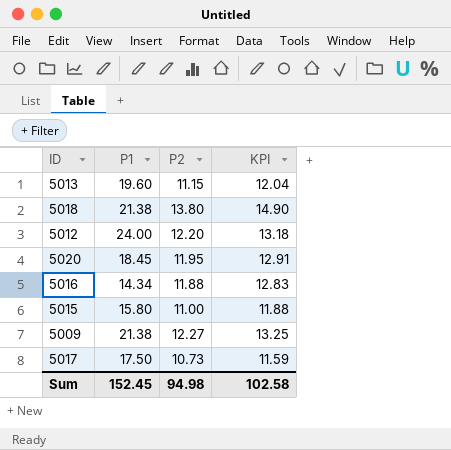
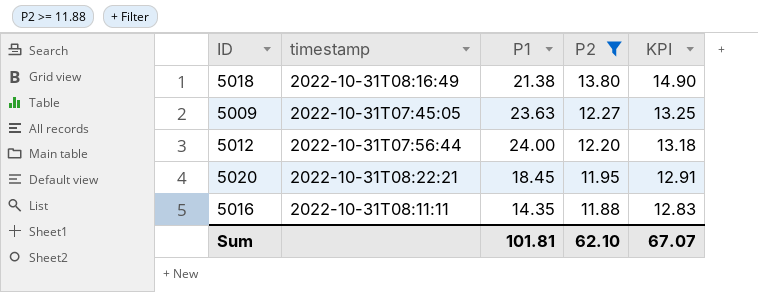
filter: none -> P2 >= 11.88
row order: none -> P2 descending
column timestamp | position: none -> 2
5009 | P1: 21.38 -> 23.63
5016 | P1: 14.34 -> 14.35
Sum | P1: 152.45 -> 101.81
Sum | P2: 94.98 -> 62.10
Sum | KPI: 102.58 -> 67.07

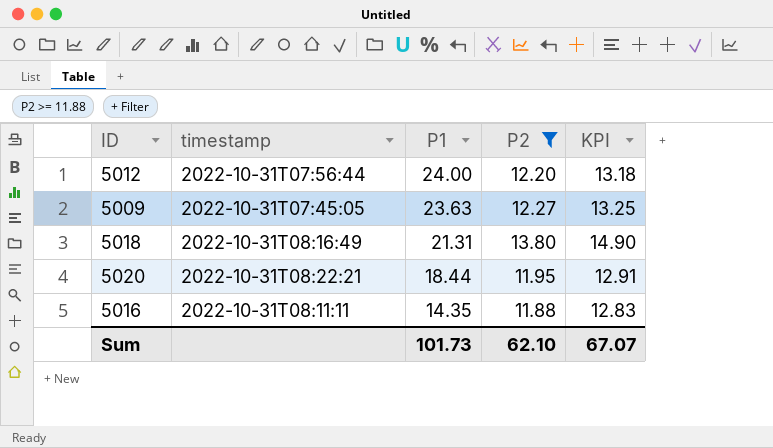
row order: P2 descending -> P1 descending
5018 | P1: 21.38 -> 21.31
5020 | P1: 18.45 -> 18.44
Sum | P1: 101.81 -> 101.73

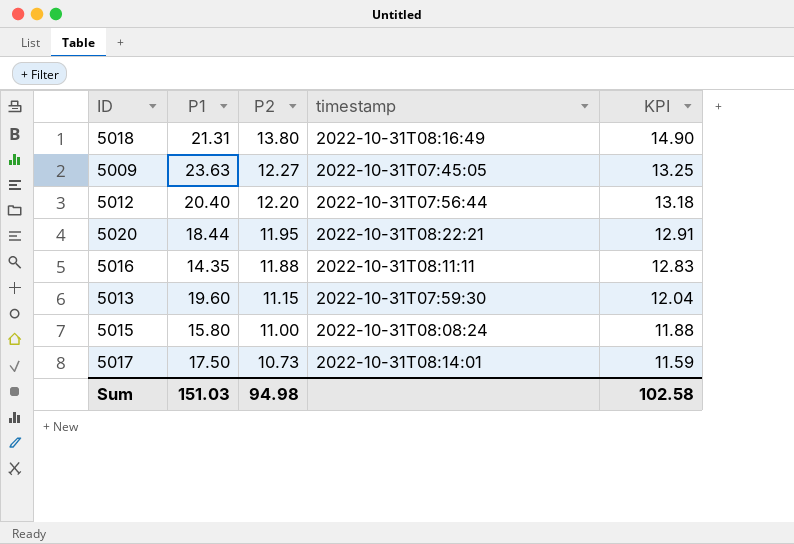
filter: P2 >= 11.88 -> none
row order: P1 descending -> P2 descending
column timestamp | position: 2 -> 4
5012 | P1: 24.00 -> 20.40
Sum | P1: 101.73 -> 151.03
Sum | P2: 62.10 -> 94.98
Sum | KPI: 67.07 -> 102.58

